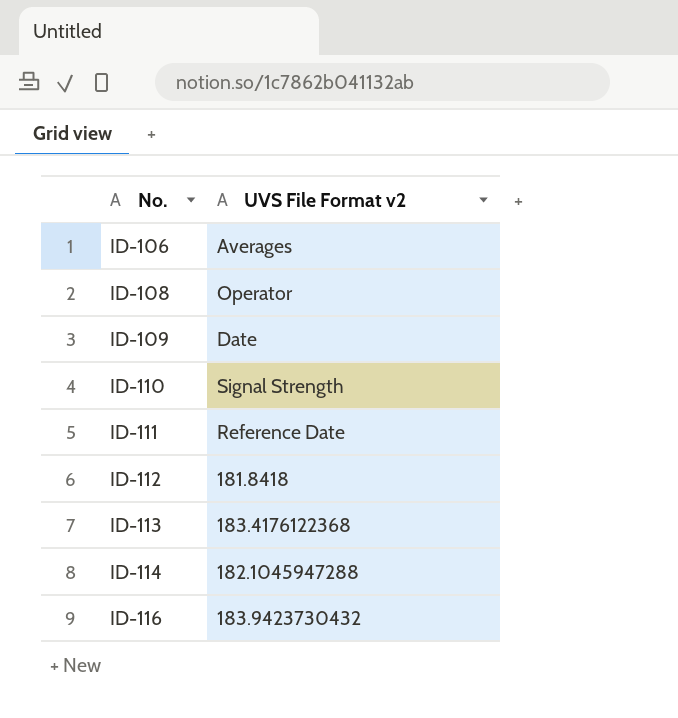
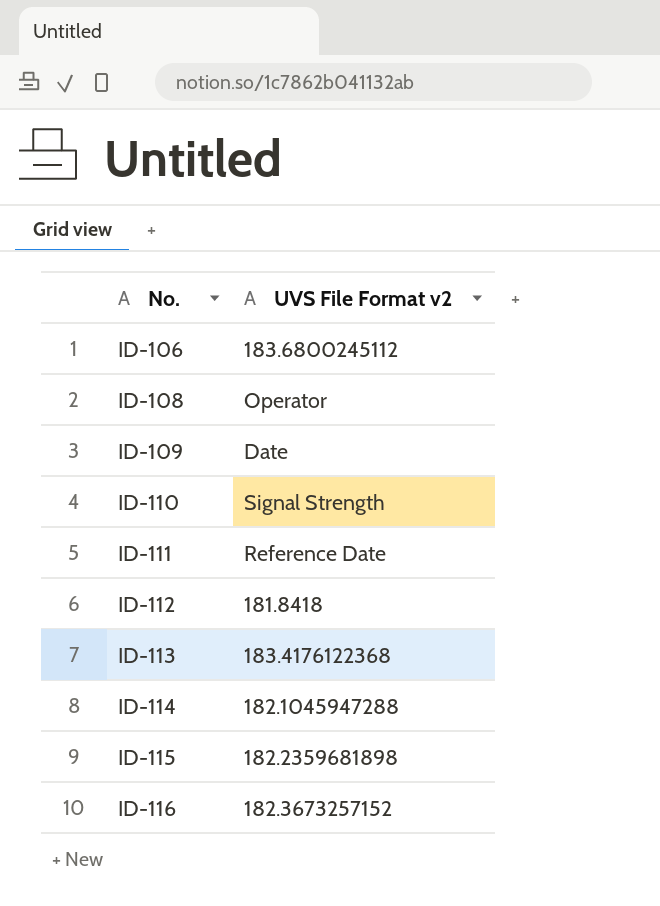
ID-106 | UVS File Format v2: Averages -> 183.6800245112
row ID-115: none -> 182.2359681898
ID-116 | UVS File Format v2: 183.9423730432 -> 182.3673257152

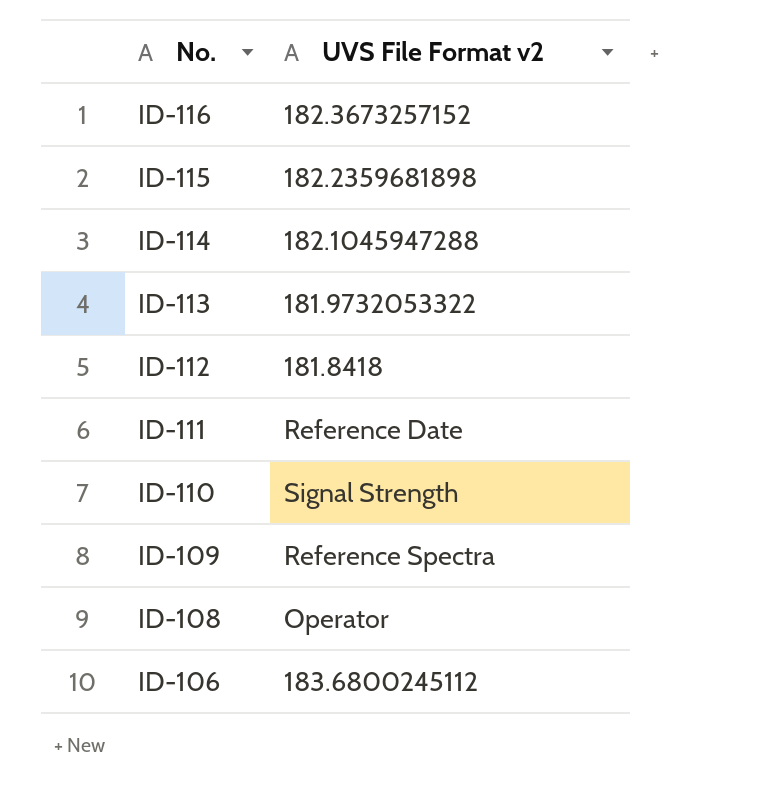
row order: No. ascending -> No. descending
ID-113 | UVS File Format v2: 183.4176122368 -> 181.9732053322
ID-109 | UVS File Format v2: Date -> Reference Spectra

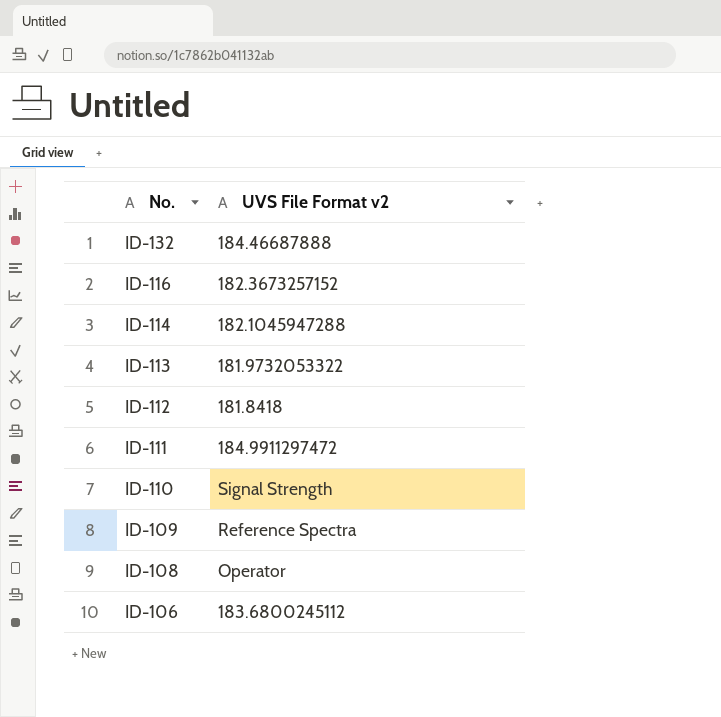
row ID-115: 182.2359681898 -> none
row ID-132: none -> 184.46687888
ID-111 | UVS File Format v2: Reference Date -> 184.9911297472

